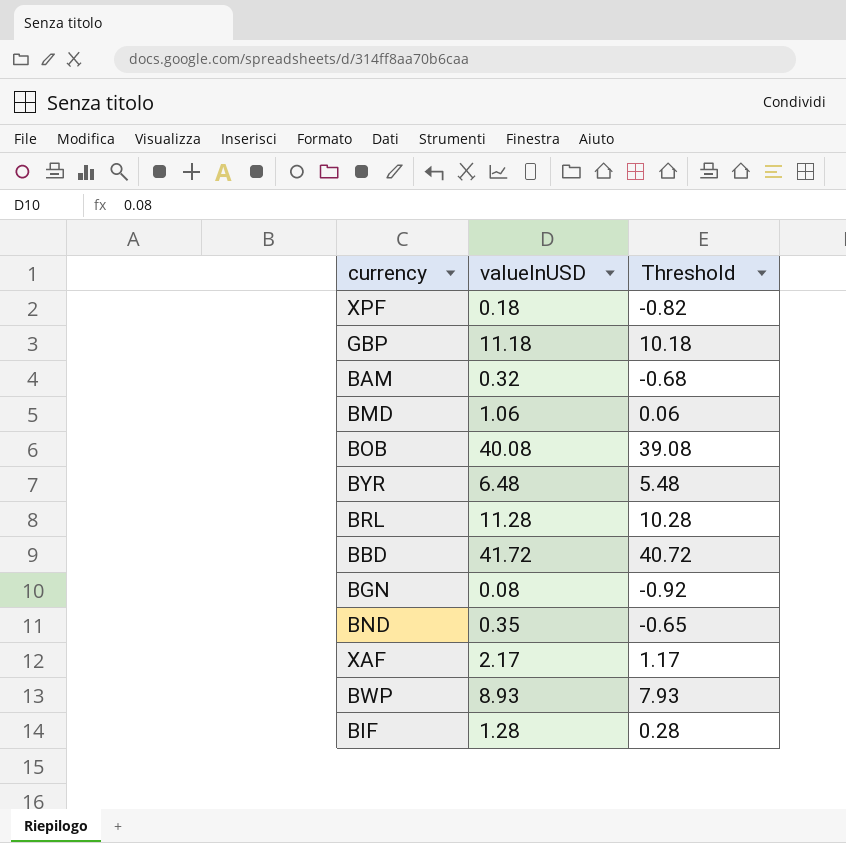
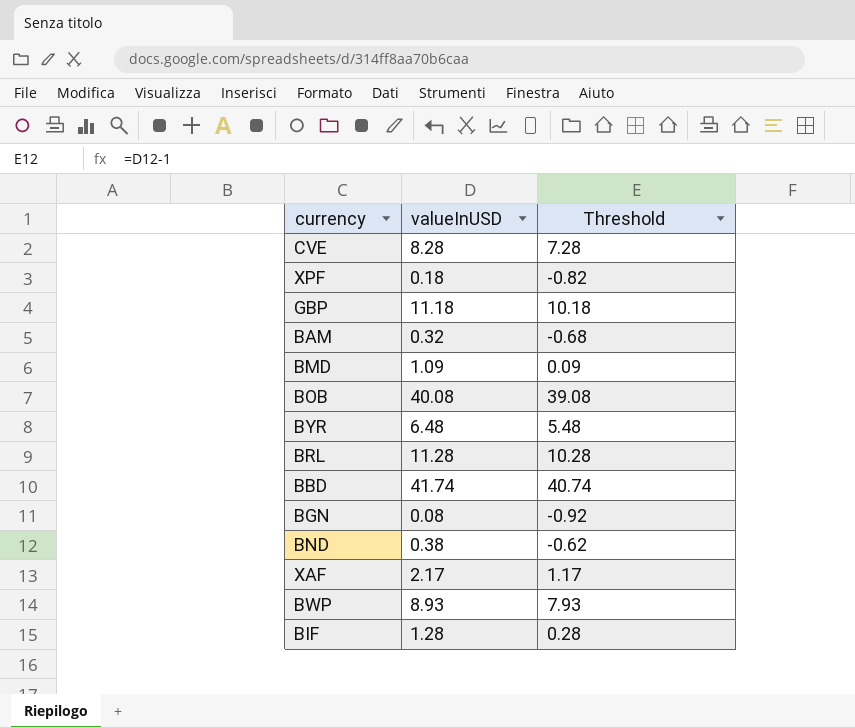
row CVE: none -> 8.28 | 7.28
BMD | valueInUSD: 1.06 -> 1.09
BMD | Threshold: 0.06 -> 0.09
BBD | valueInUSD: 41.72 -> 41.74
BBD | Threshold: 40.72 -> 40.74
BND | valueInUSD: 0.35 -> 0.38
BND | Threshold: -0.65 -> -0.62

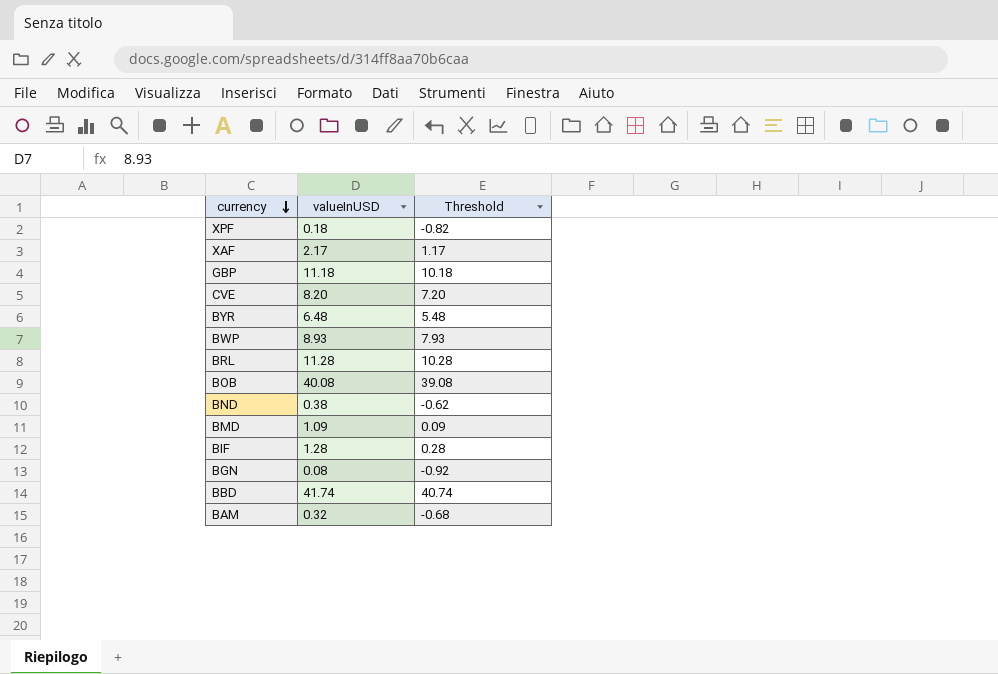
row order: none -> currency descending
CVE | valueInUSD: 8.28 -> 8.20
CVE | Threshold: 7.28 -> 7.20

